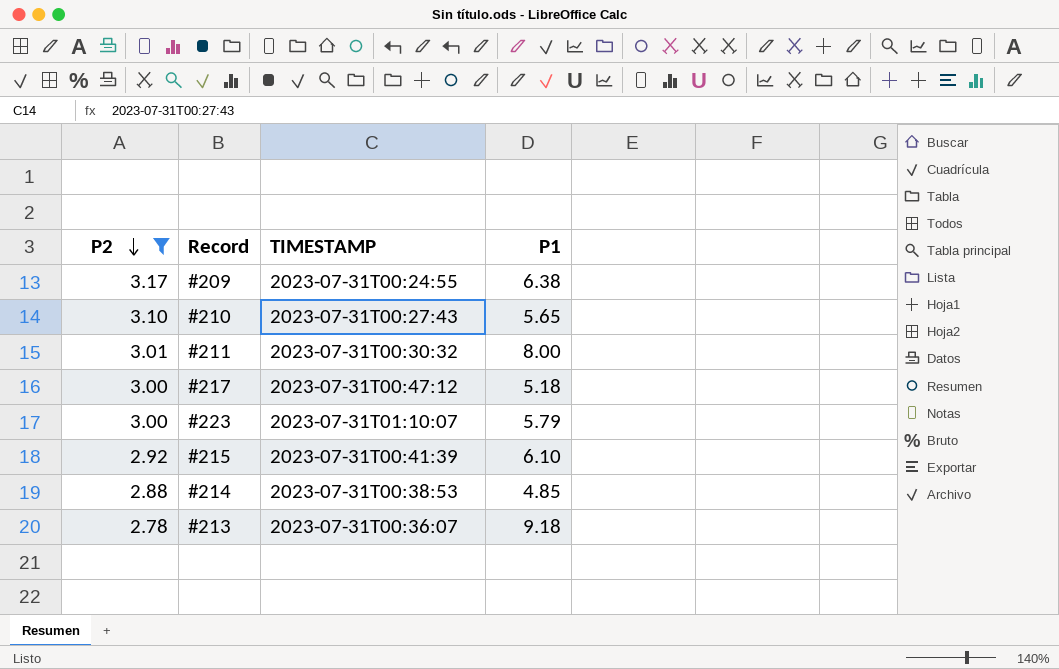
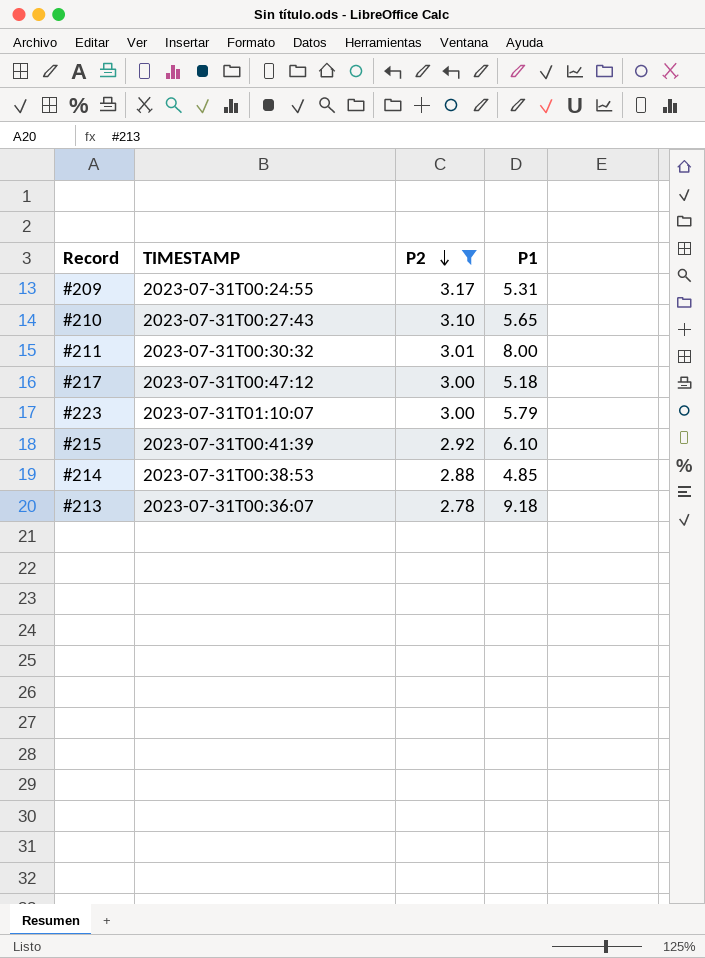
column P2 | position: 1 -> 3
#209 | P1: 6.38 -> 5.31

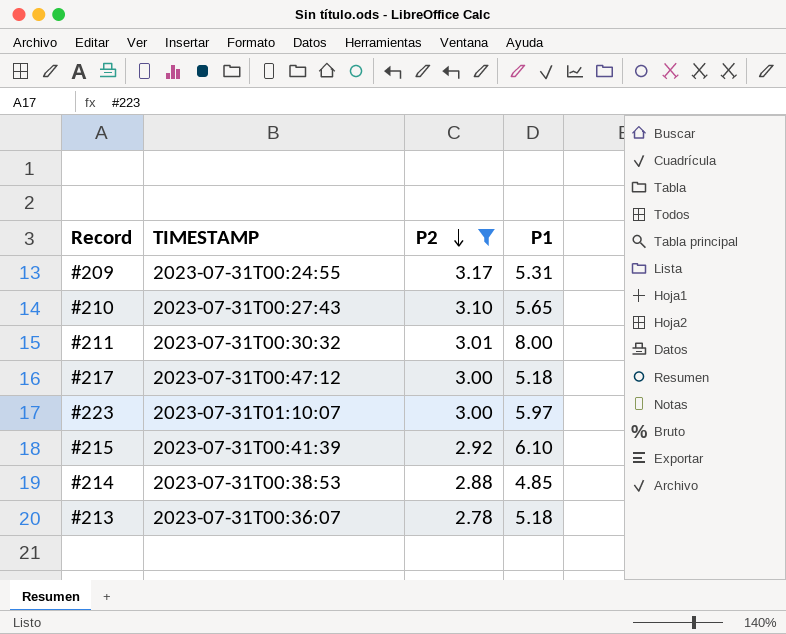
#223 | P1: 5.79 -> 5.97
#213 | P1: 9.18 -> 5.18

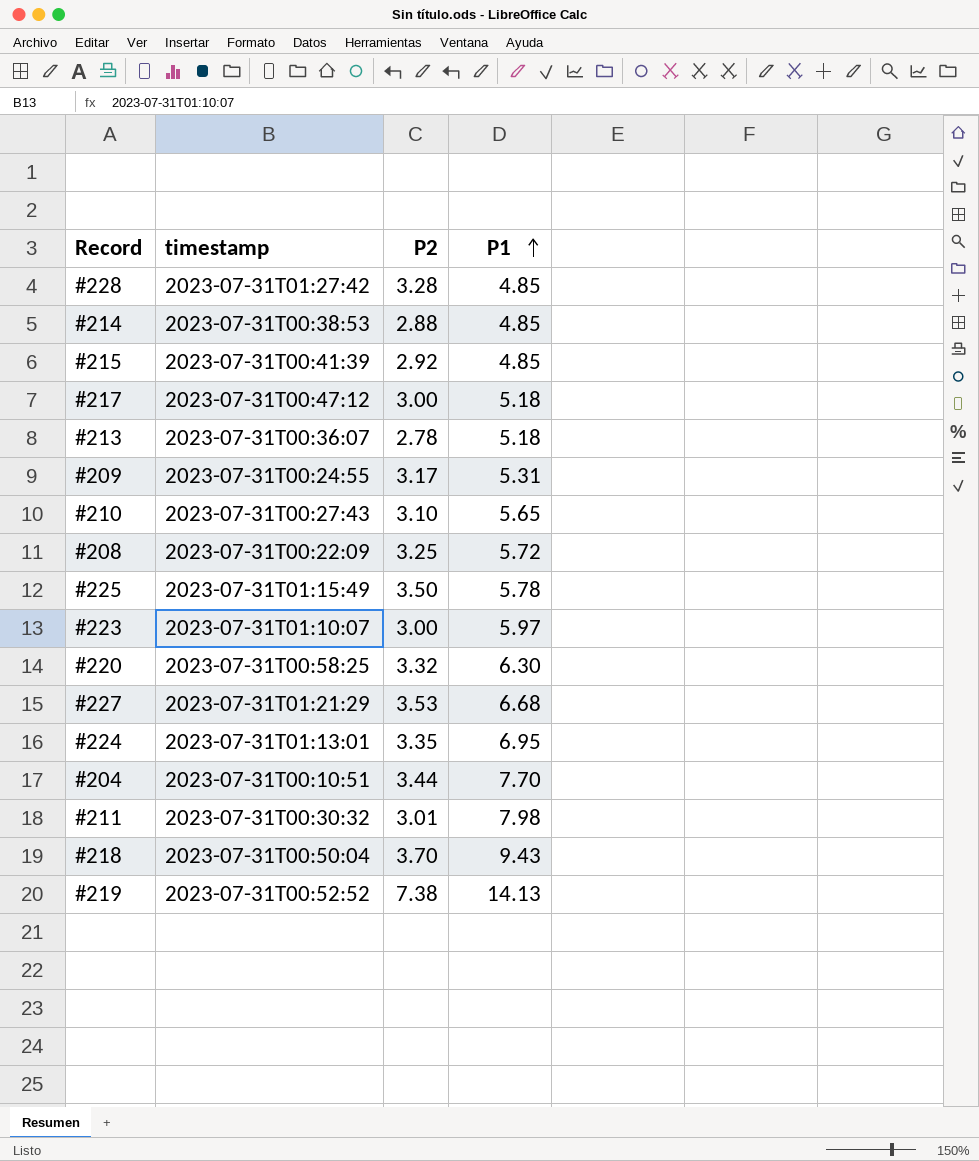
filter: P2 <= 3.17 -> none
row order: P2 descending -> P1 ascending
column name: TIMESTAMP -> timestamp
#215 | P1: 6.10 -> 4.85
#211 | P1: 8.00 -> 7.98

